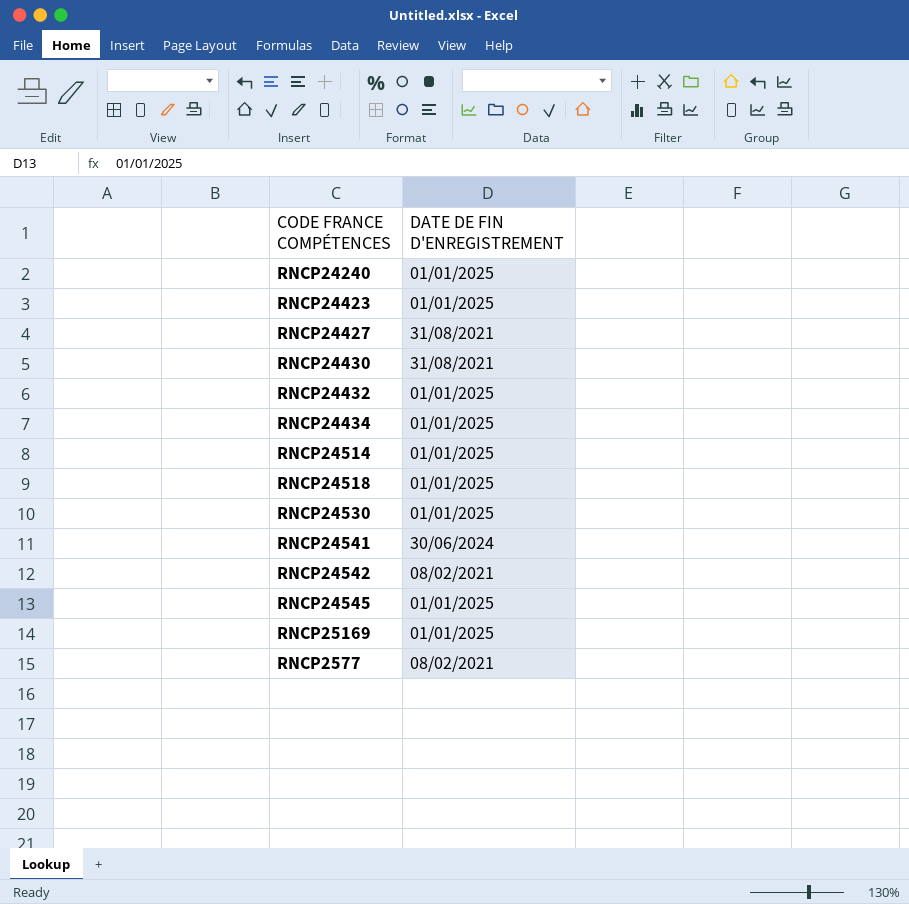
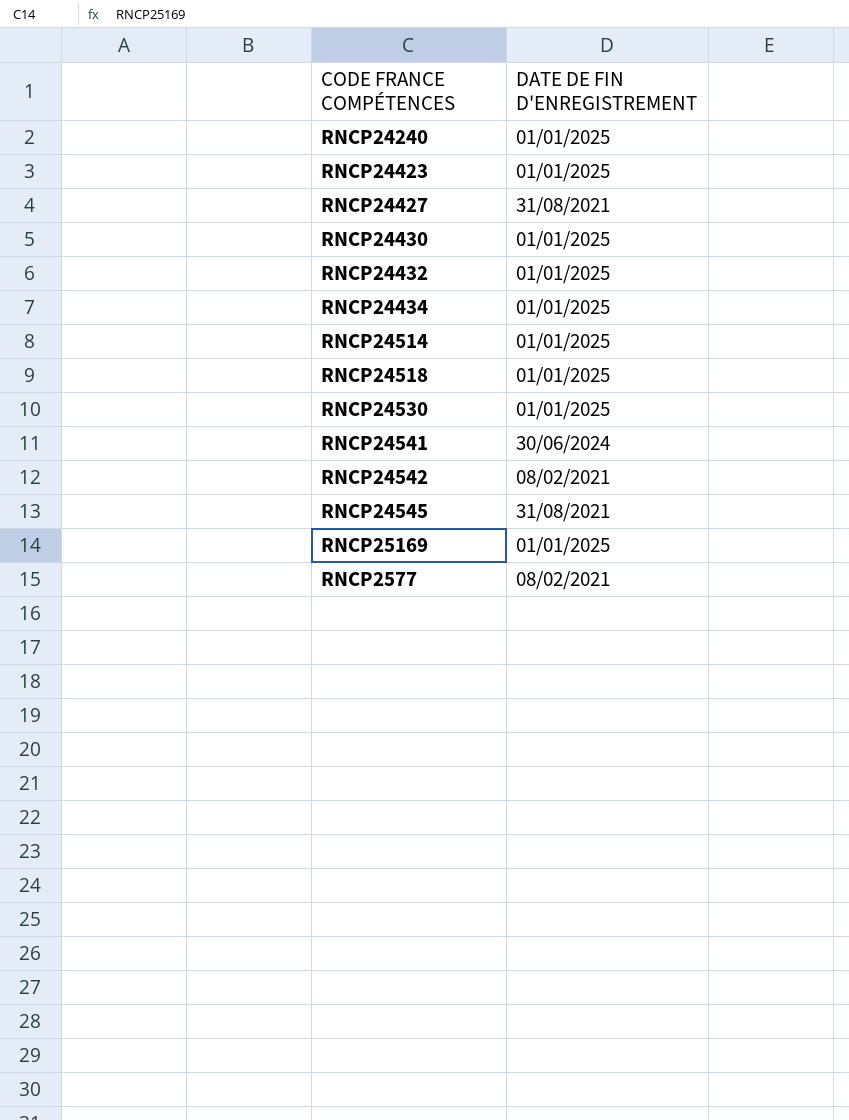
RNCP24430 | DATE DE FIN D'ENREGISTREMENT: 31/08/2021 -> 01/01/2025
RNCP24545 | DATE DE FIN D'ENREGISTREMENT: 01/01/2025 -> 31/08/2021

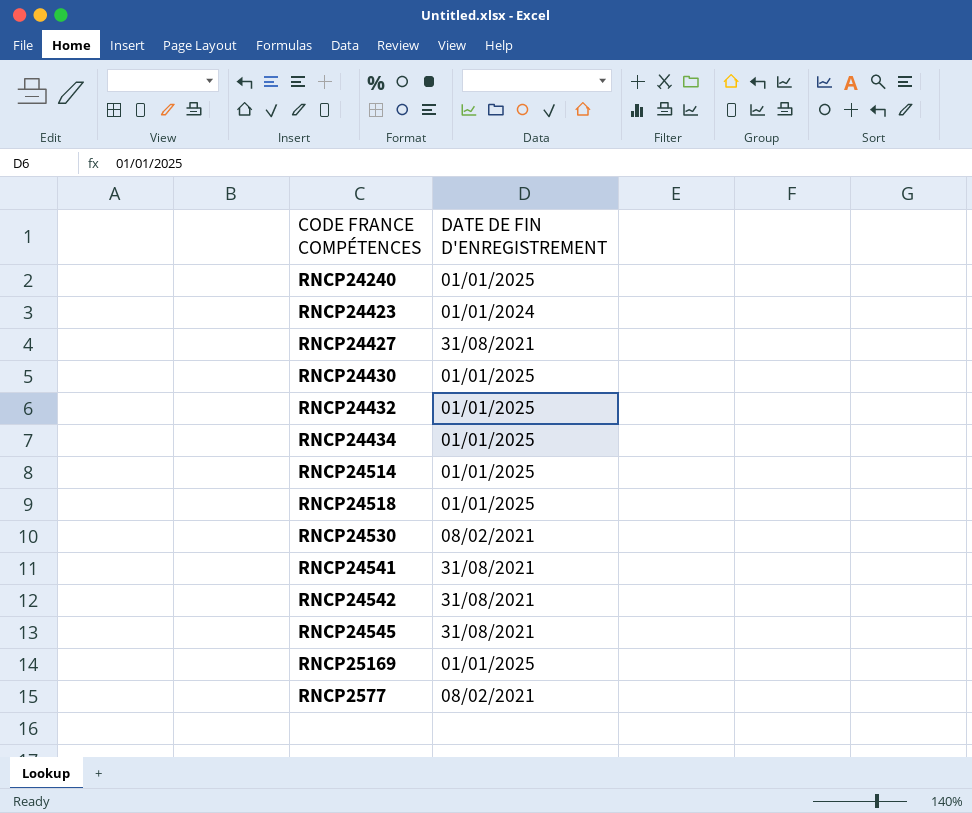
RNCP24423 | DATE DE FIN D'ENREGISTREMENT: 01/01/2025 -> 01/01/2024
RNCP24530 | DATE DE FIN D'ENREGISTREMENT: 01/01/2025 -> 08/02/2021
RNCP24541 | DATE DE FIN D'ENREGISTREMENT: 30/06/2024 -> 31/08/2021
RNCP24542 | DATE DE FIN D'ENREGISTREMENT: 08/02/2021 -> 31/08/2021

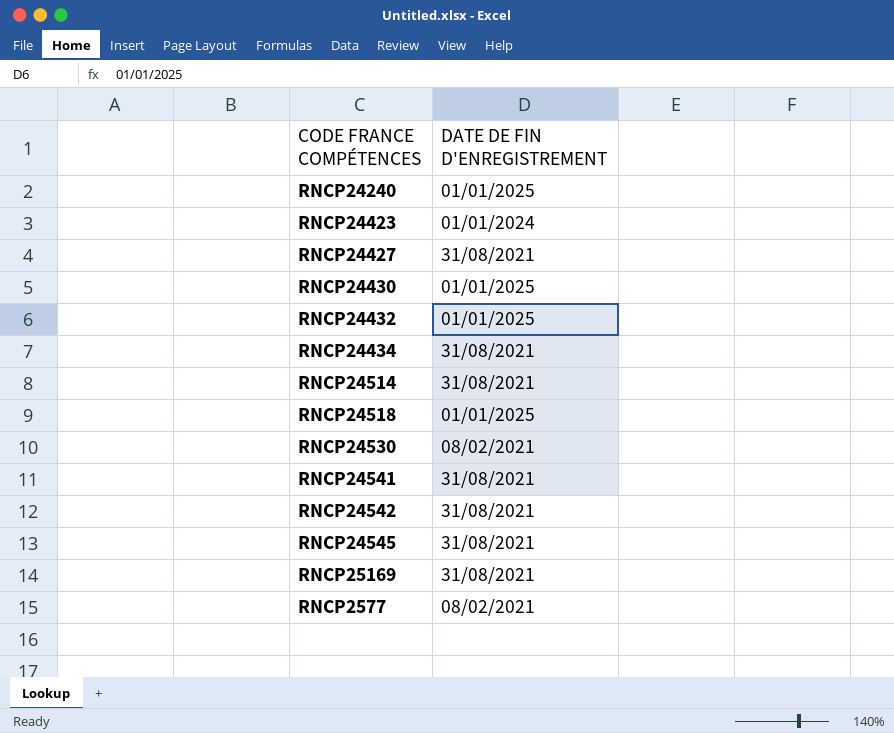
RNCP24434 | DATE DE FIN D'ENREGISTREMENT: 01/01/2025 -> 31/08/2021
RNCP24514 | DATE DE FIN D'ENREGISTREMENT: 01/01/2025 -> 31/08/2021
RNCP25169 | DATE DE FIN D'ENREGISTREMENT: 01/01/2025 -> 31/08/2021

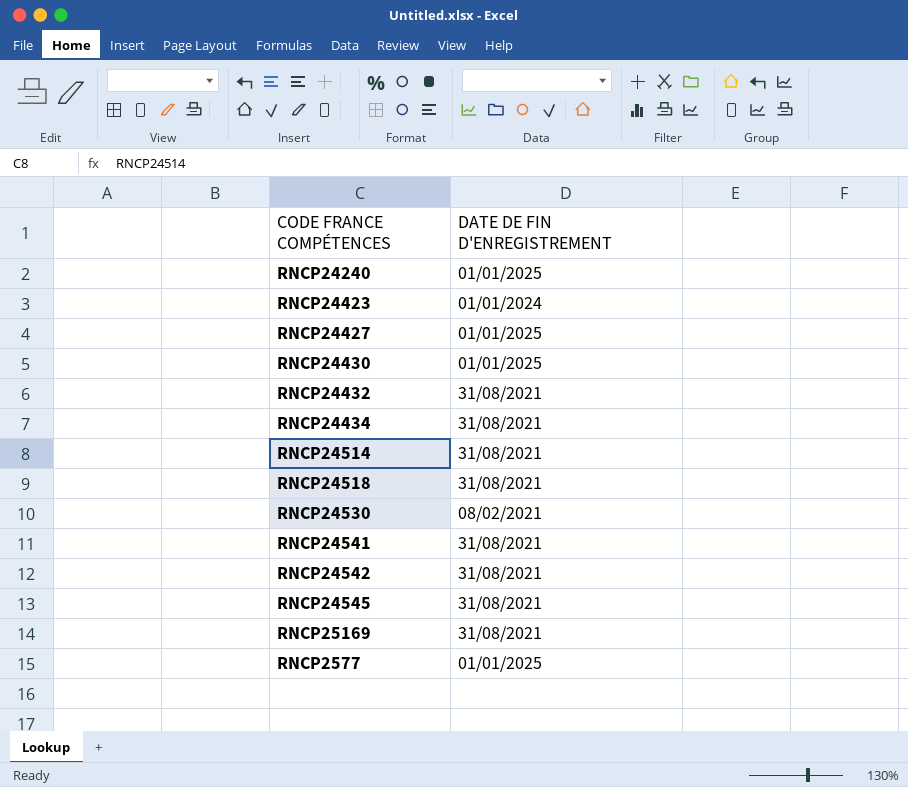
RNCP24427 | DATE DE FIN D'ENREGISTREMENT: 31/08/2021 -> 01/01/2025
RNCP24432 | DATE DE FIN D'ENREGISTREMENT: 01/01/2025 -> 31/08/2021
RNCP24518 | DATE DE FIN D'ENREGISTREMENT: 01/01/2025 -> 31/08/2021
RNCP2577 | DATE DE FIN D'ENREGISTREMENT: 08/02/2021 -> 01/01/2025

